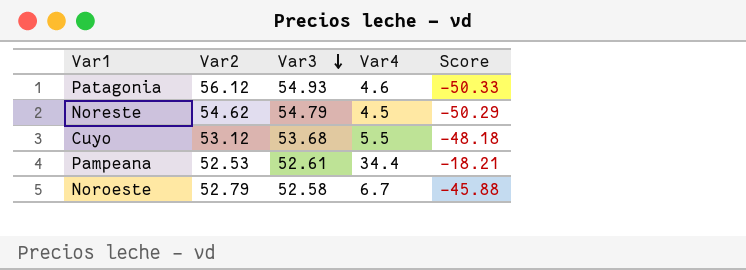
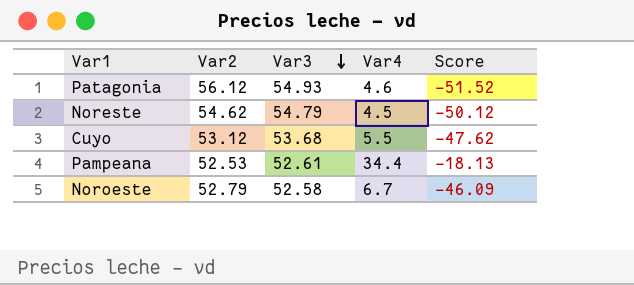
column Score | formula: [Var4] - [Var3] -> [Var4] - [Var2]

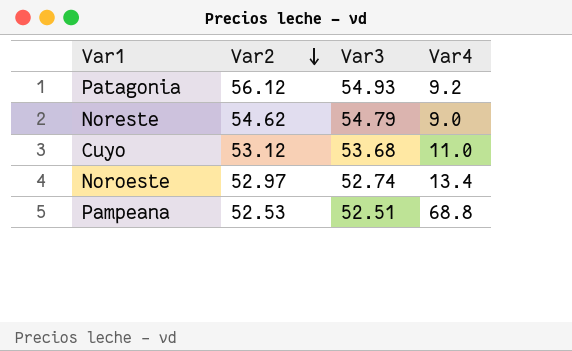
row order: Var3 descending -> Var2 descending
column Score | formula: [Var4] - [Var2] -> none
Patagonia | Var4: 4.6 -> 9.2
Noreste | Var4: 4.5 -> 9.0
Cuyo | Var4: 5.5 -> 11.0
Noroeste | Var2: 52.79 -> 52.97
Noroeste | Var3: 52.58 -> 52.74
Noroeste | Var4: 6.7 -> 13.4
Pampeana | Var3: 52.61 -> 52.51
Pampeana | Var4: 34.4 -> 68.8

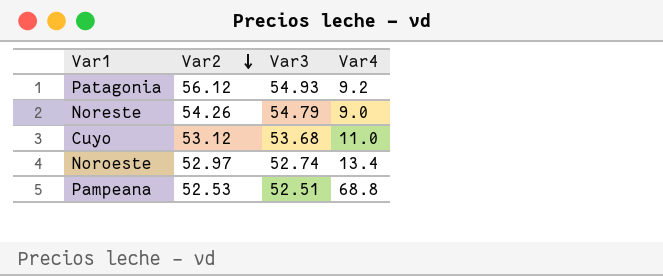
Noreste | Var2: 54.62 -> 54.26

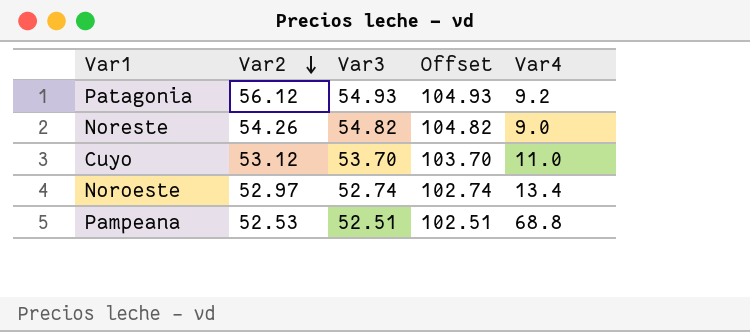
column Offset | formula: none -> [Var3] + 50
Noreste | Var3: 54.79 -> 54.82
Cuyo | Var3: 53.68 -> 53.70

